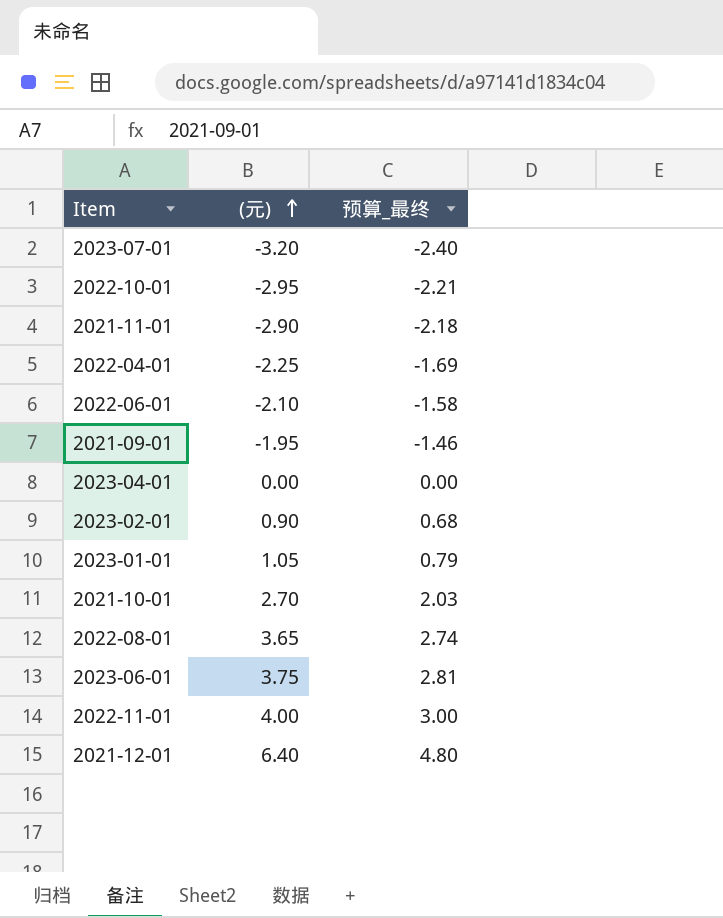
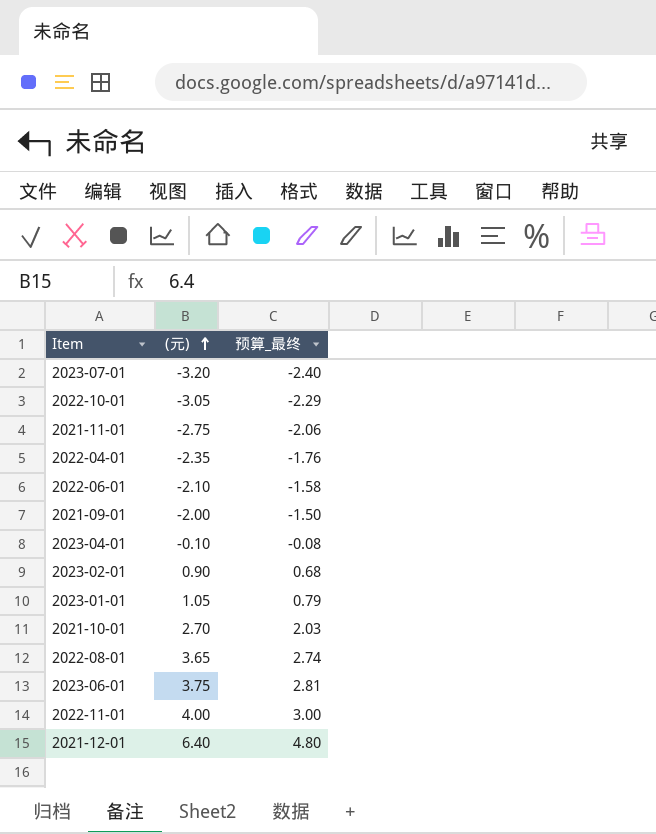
2022-10-01 | (元): -2.95 -> -3.05
2022-10-01 | 预算_最终: -2.21 -> -2.29
2021-11-01 | (元): -2.90 -> -2.75
2021-11-01 | 预算_最终: -2.18 -> -2.06
2022-04-01 | (元): -2.25 -> -2.35
2022-04-01 | 预算_最终: -1.69 -> -1.76
2021-09-01 | (元): -1.95 -> -2.00
2021-09-01 | 预算_最终: -1.46 -> -1.50
2023-04-01 | (元): 0.00 -> -0.10
2023-04-01 | 预算_最终: 0.00 -> -0.08

